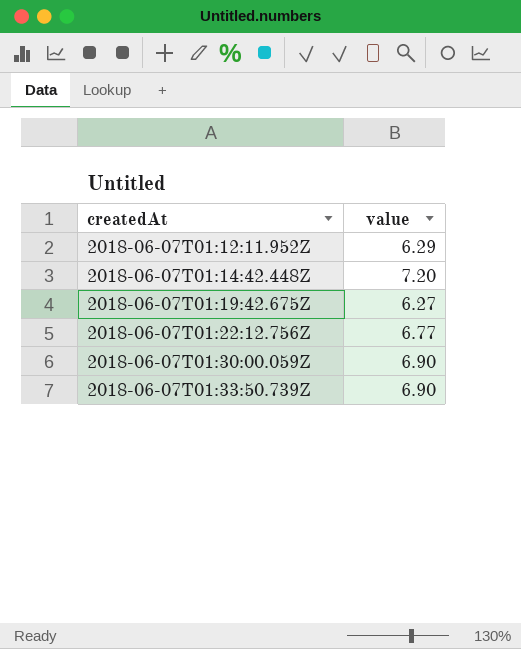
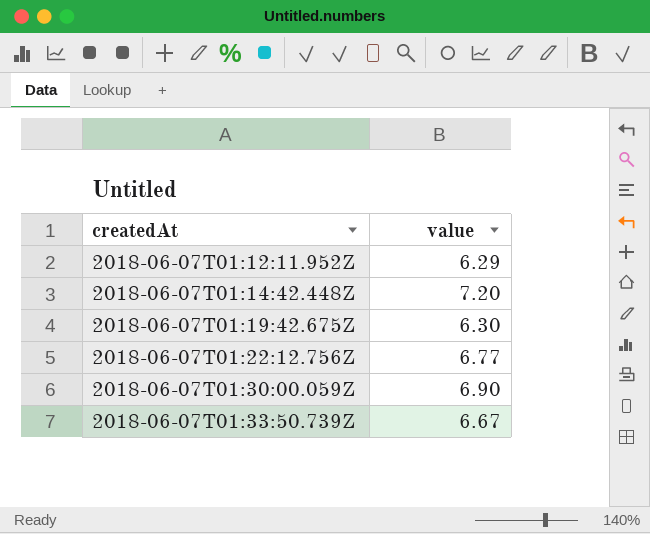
2018-06-07T01:19:42.675Z | value: 6.27 -> 6.30
2018-06-07T01:33:50.739Z | value: 6.90 -> 6.67

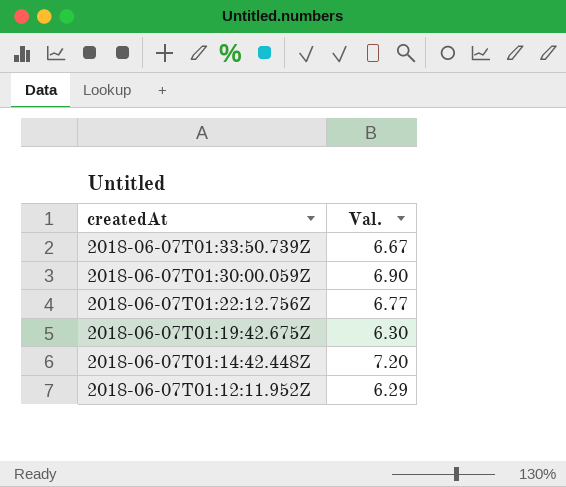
row order: createdAt ascending -> createdAt descending
column name: value -> Val.

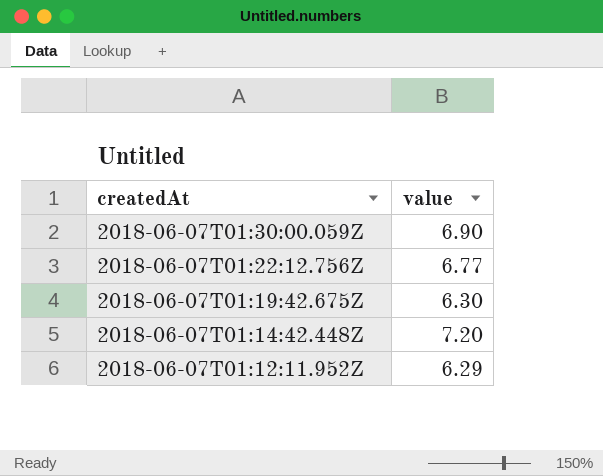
column name: Val. -> value
row 2018-06-07T01:33:50.739Z: 6.67 -> none

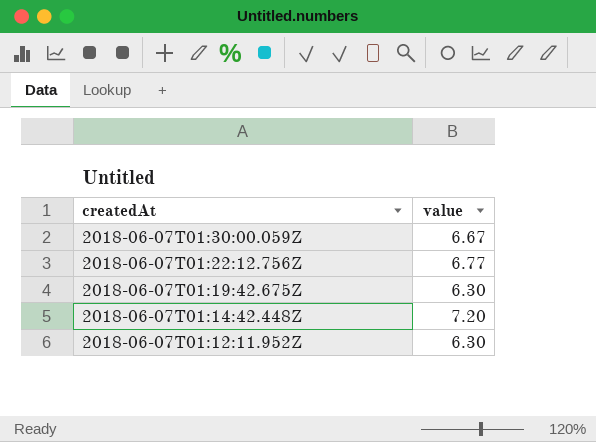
2018-06-07T01:30:00.059Z | value: 6.90 -> 6.67
2018-06-07T01:12:11.952Z | value: 6.29 -> 6.30

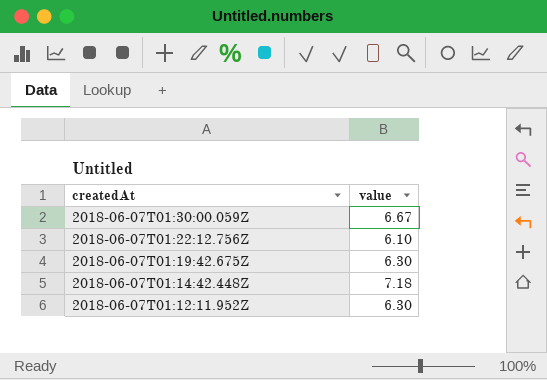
2018-06-07T01:22:12.756Z | value: 6.77 -> 6.10
2018-06-07T01:14:42.448Z | value: 7.20 -> 7.18

